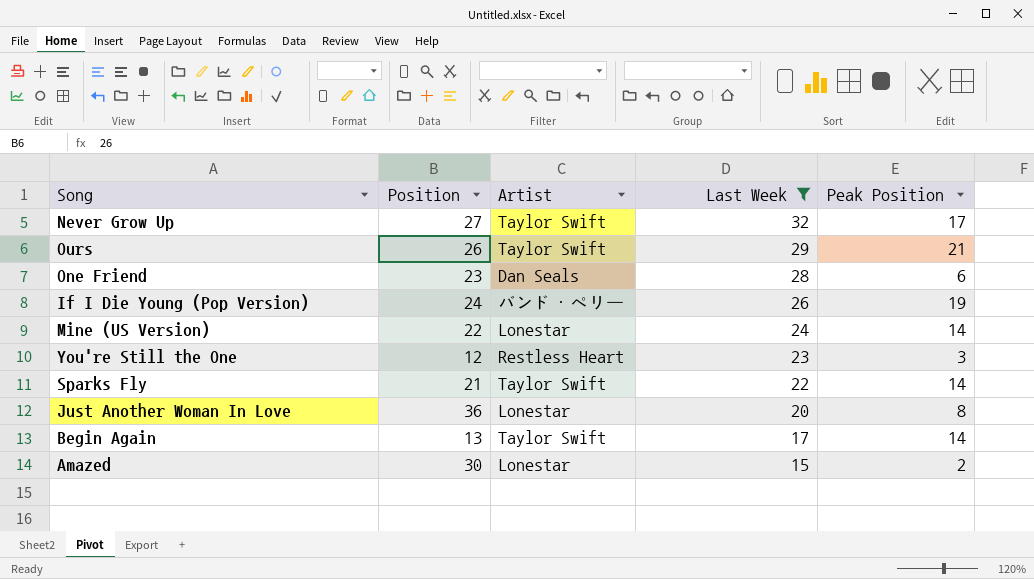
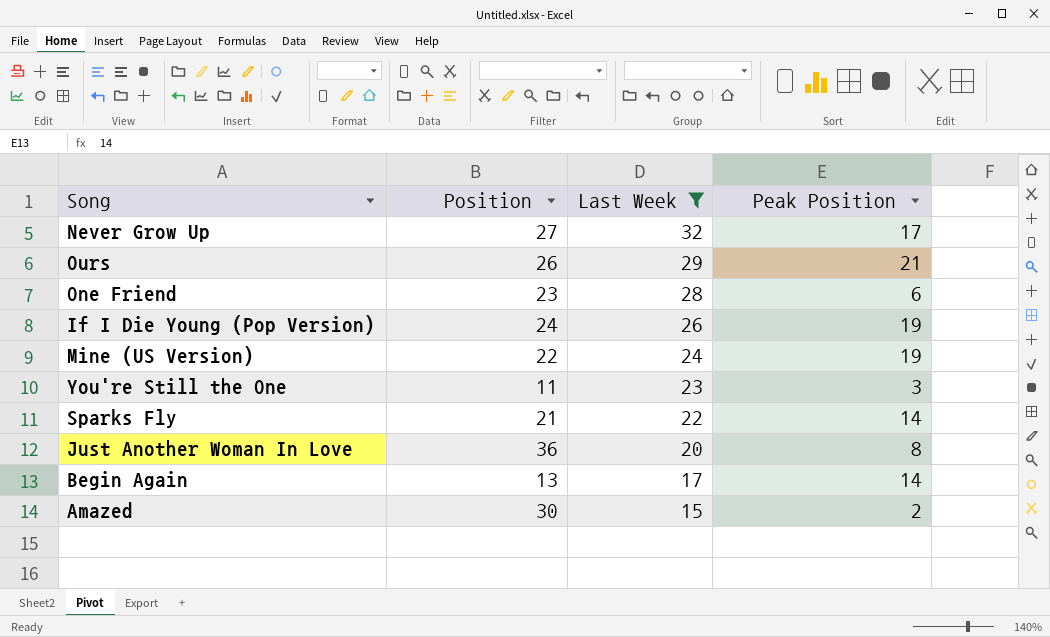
column Artist | position: 3 -> none
Mine (US Version) | Peak Position: 14 -> 19
You're Still the One | Position: 12 -> 11

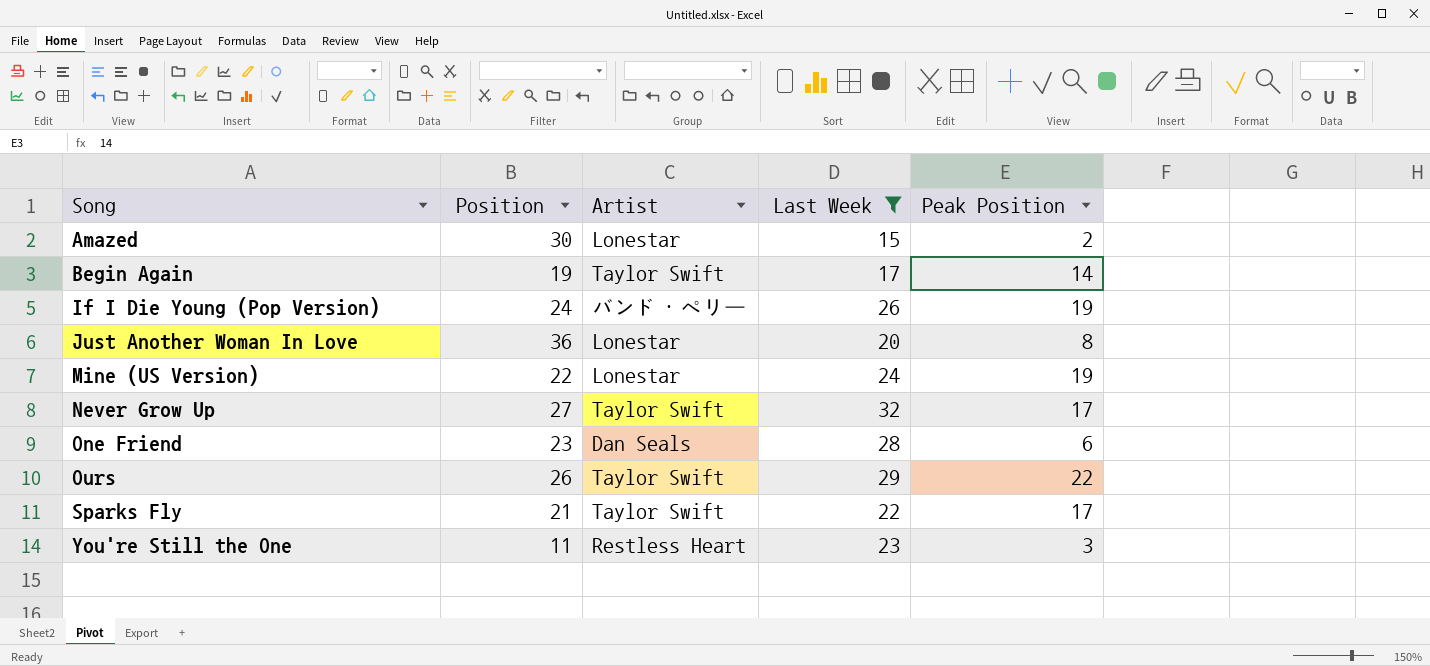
row order: Last Week descending -> Song ascending
column Artist | position: none -> 3
Begin Again | Position: 13 -> 19
Ours | Peak Position: 21 -> 22
Sparks Fly | Peak Position: 14 -> 17

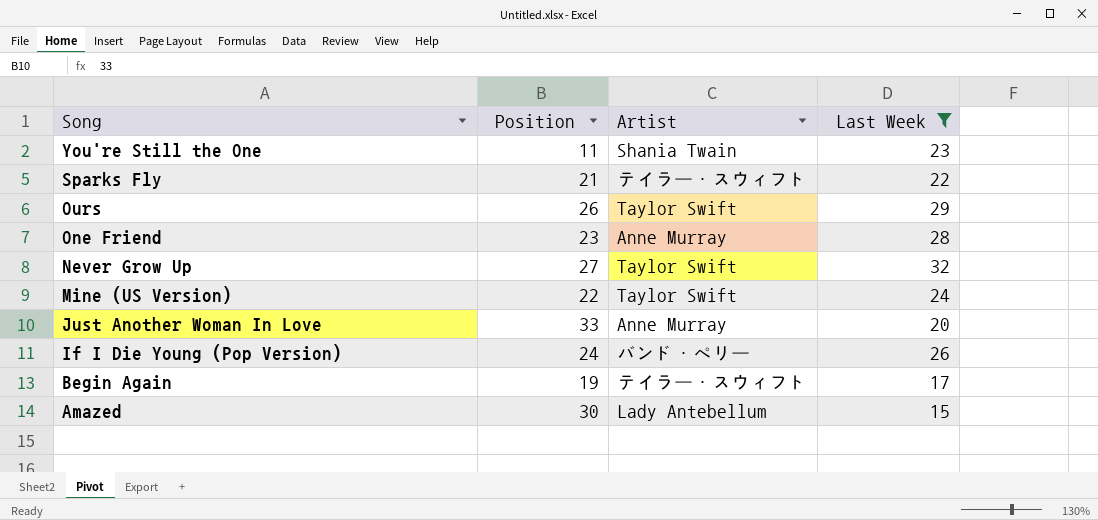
row order: Song ascending -> Song descending
column Peak Position | position: 5 -> none
You're Still the One | Artist: Restless Heart -> Shania Twain
Sparks Fly | Artist: Taylor Swift -> テイラー・スウィフト
One Friend | Artist: Dan Seals -> Anne Murray
Mine (US Version) | Artist: Lonestar -> Taylor Swift
Just Another Woman In Love | Position: 36 -> 33
Just Another Woman In Love | Artist: Lonestar -> Anne Murray
Begin Again | Artist: Taylor Swift -> テイラー・スウィフト
Amazed | Artist: Lonestar -> Lady Antebellum

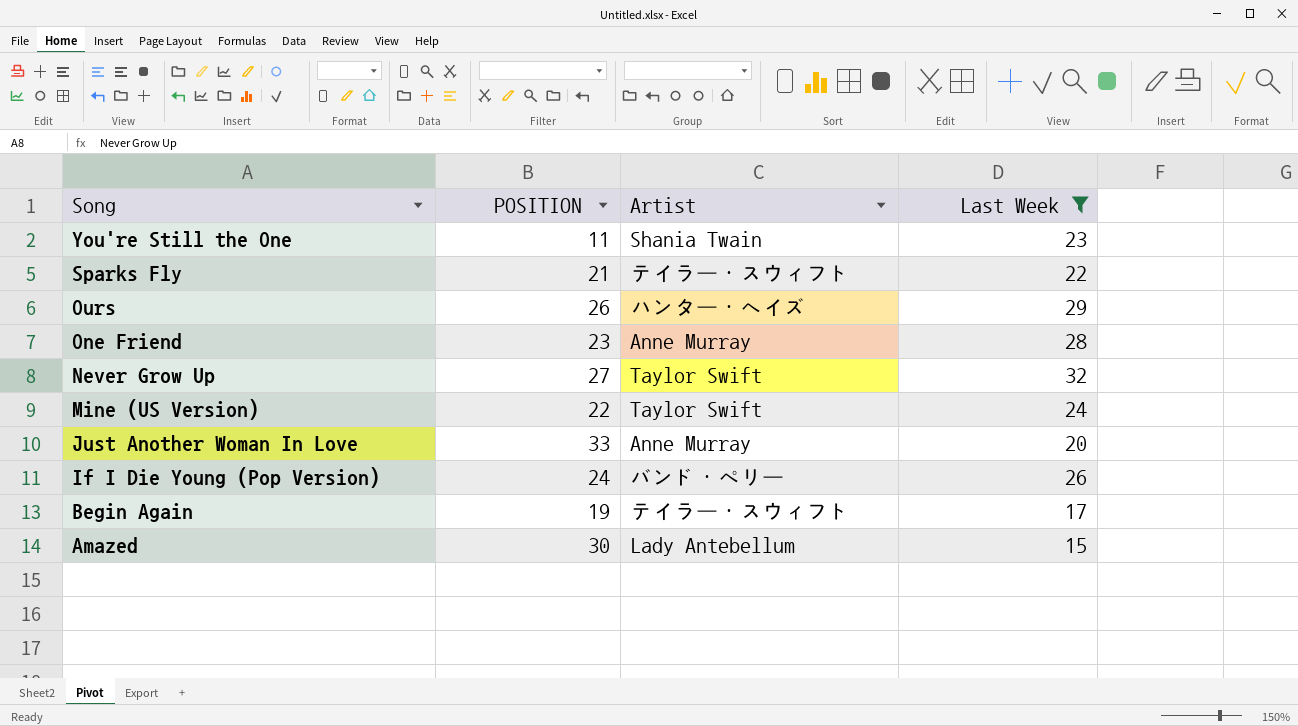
column name: Position -> POSITION
Ours | Artist: Taylor Swift -> ハンター・ヘイズ

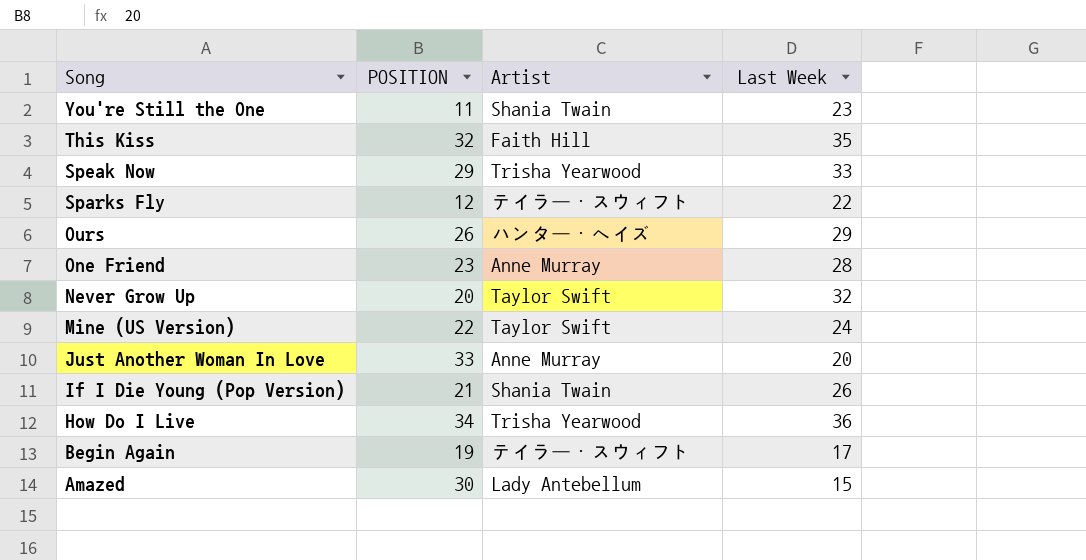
filter: Last Week <= 32 -> none
Sparks Fly | POSITION: 21 -> 12
Never Grow Up | POSITION: 27 -> 20
If I Die Young (Pop Version) | POSITION: 24 -> 21
If I Die Young (Pop Version) | Artist: バンド・ペリー -> Shania Twain

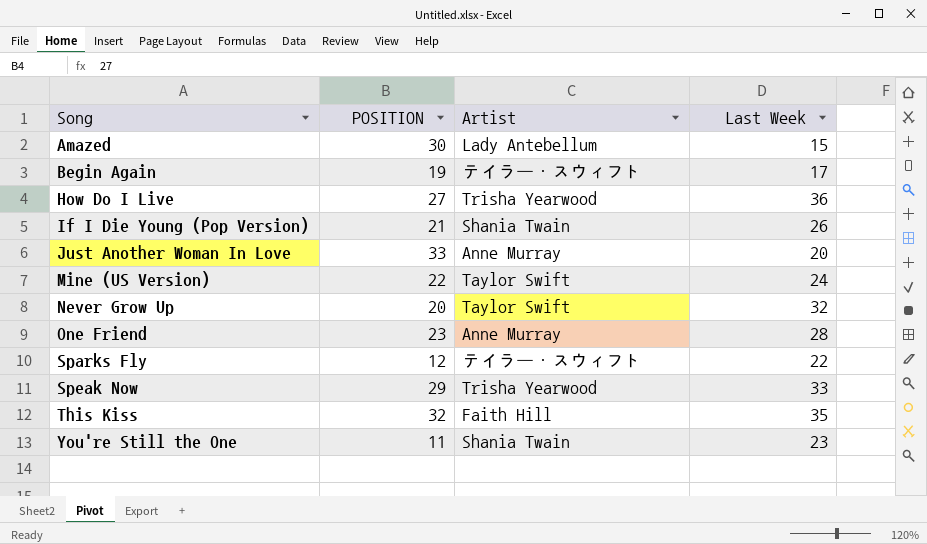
row order: Song descending -> Song ascending
row Ours: 26 | ハンター・ヘイズ | 29 -> none
How Do I Live | POSITION: 34 -> 27

